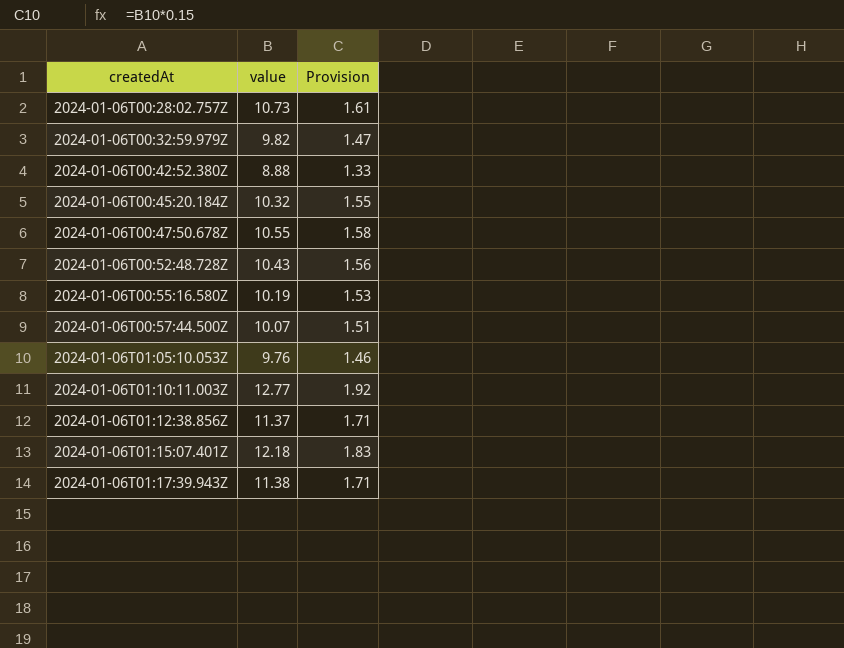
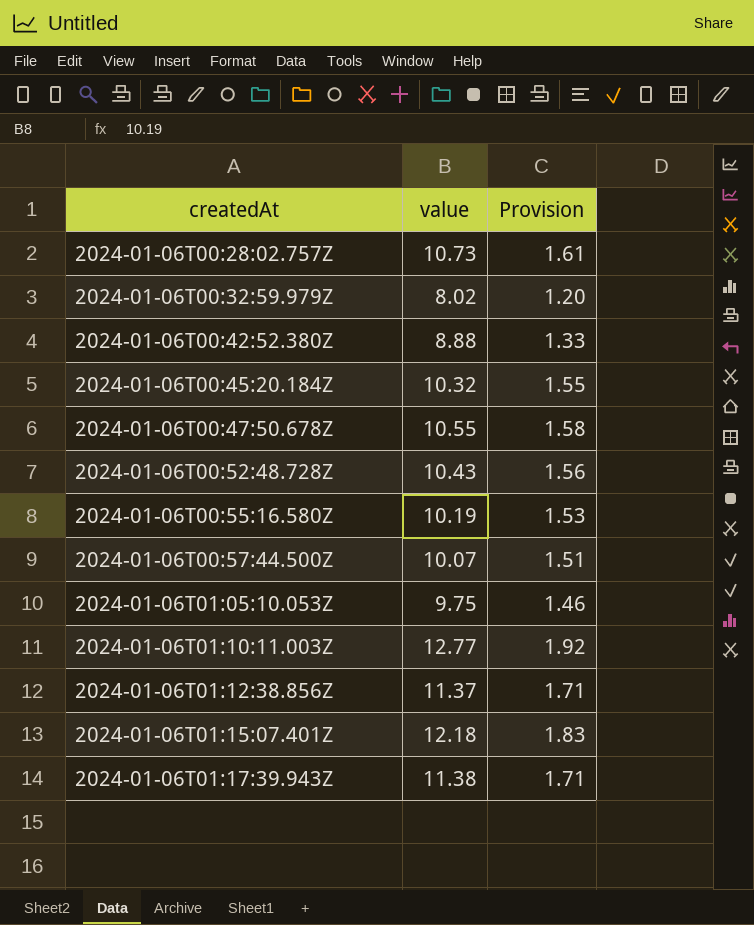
2024-01-06T00:32:59.979Z | value: 9.82 -> 8.02
2024-01-06T00:32:59.979Z | Provision: 1.47 -> 1.20
2024-01-06T01:05:10.053Z | value: 9.76 -> 9.75

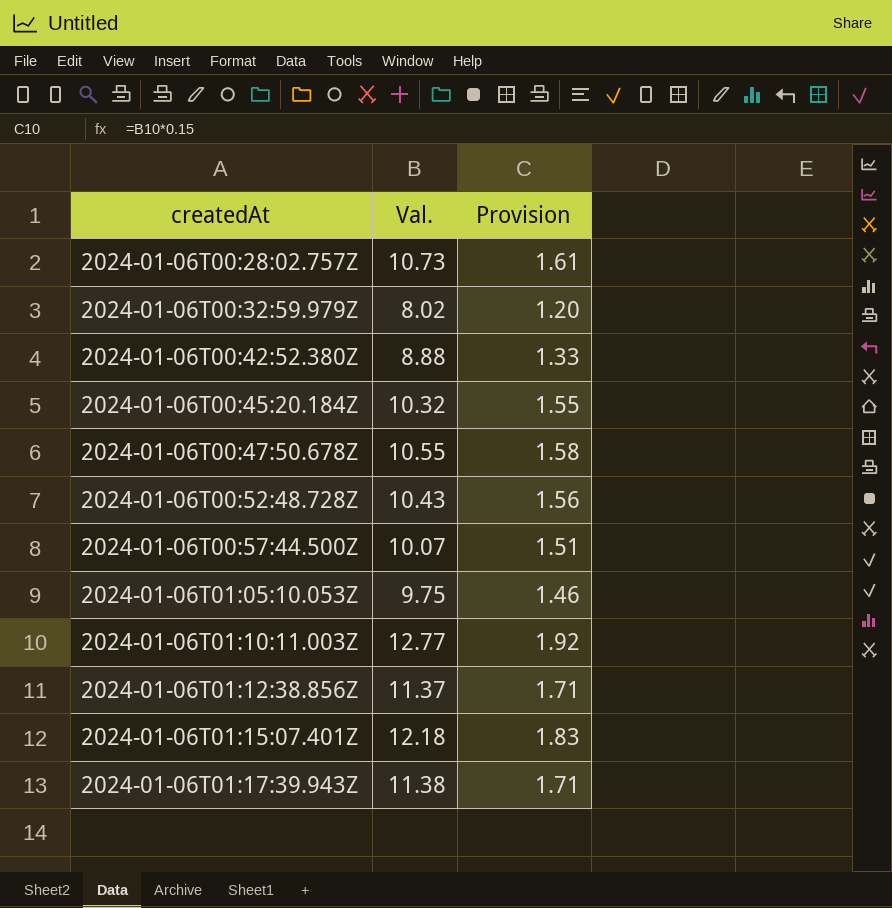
column name: value -> Val.
row 2024-01-06T00:55:16.580Z: 10.19 | 1.53 -> none

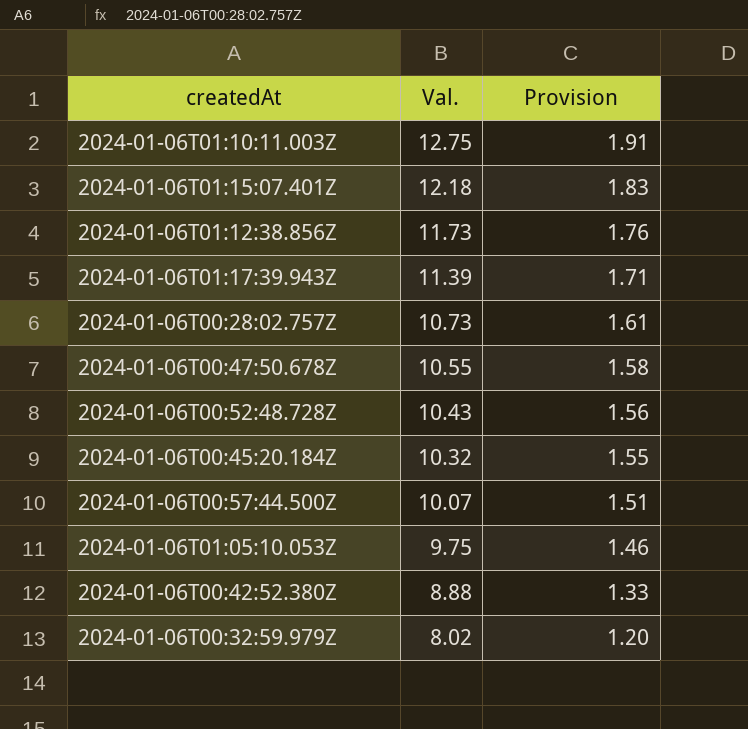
row order: createdAt ascending -> Val. descending
2024-01-06T01:10:11.003Z | Val.: 12.77 -> 12.75
2024-01-06T01:10:11.003Z | Provision: 1.92 -> 1.91
2024-01-06T01:12:38.856Z | Val.: 11.37 -> 11.73
2024-01-06T01:12:38.856Z | Provision: 1.71 -> 1.76
2024-01-06T01:17:39.943Z | Val.: 11.38 -> 11.39

